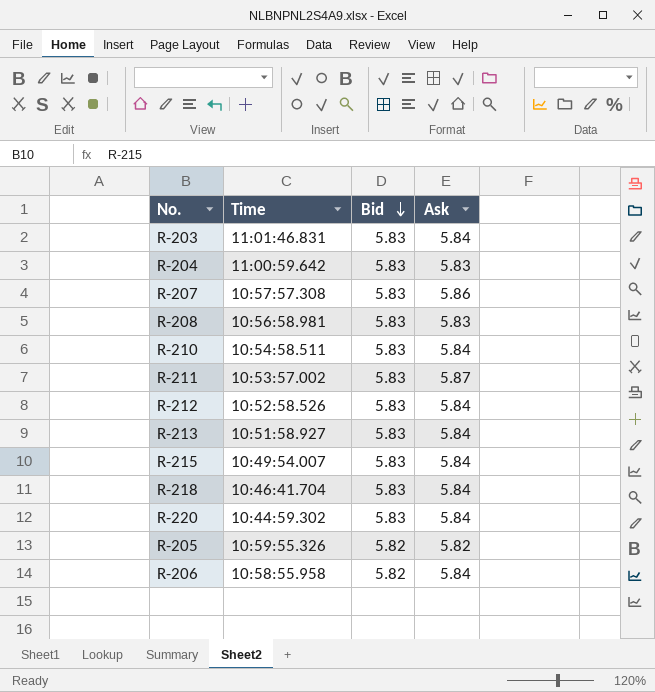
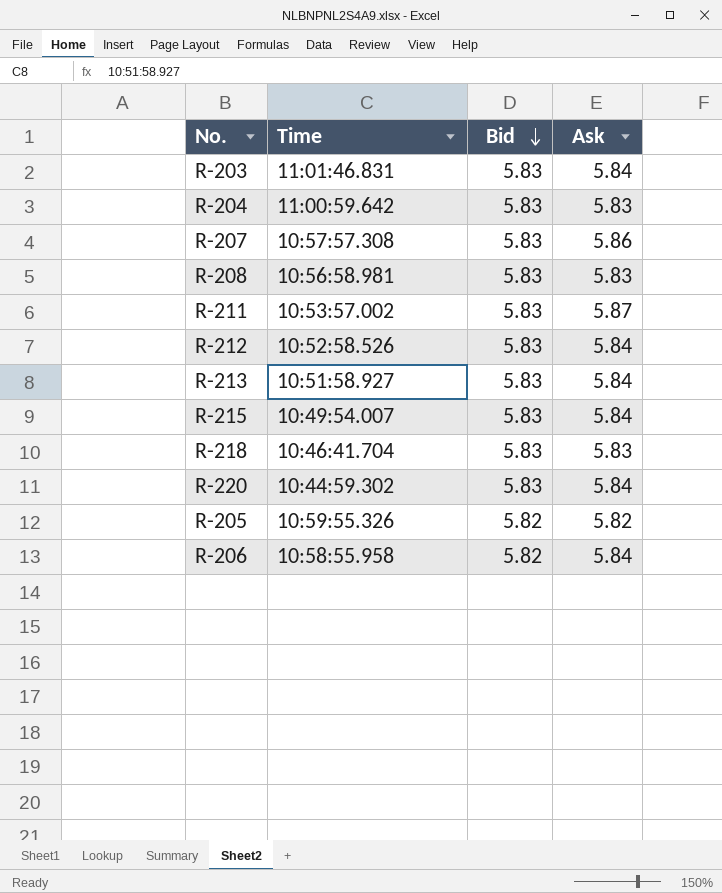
row R-210: 10:54:58.511 | 5.83 | 5.84 -> none
R-218 | Ask: 5.84 -> 5.83

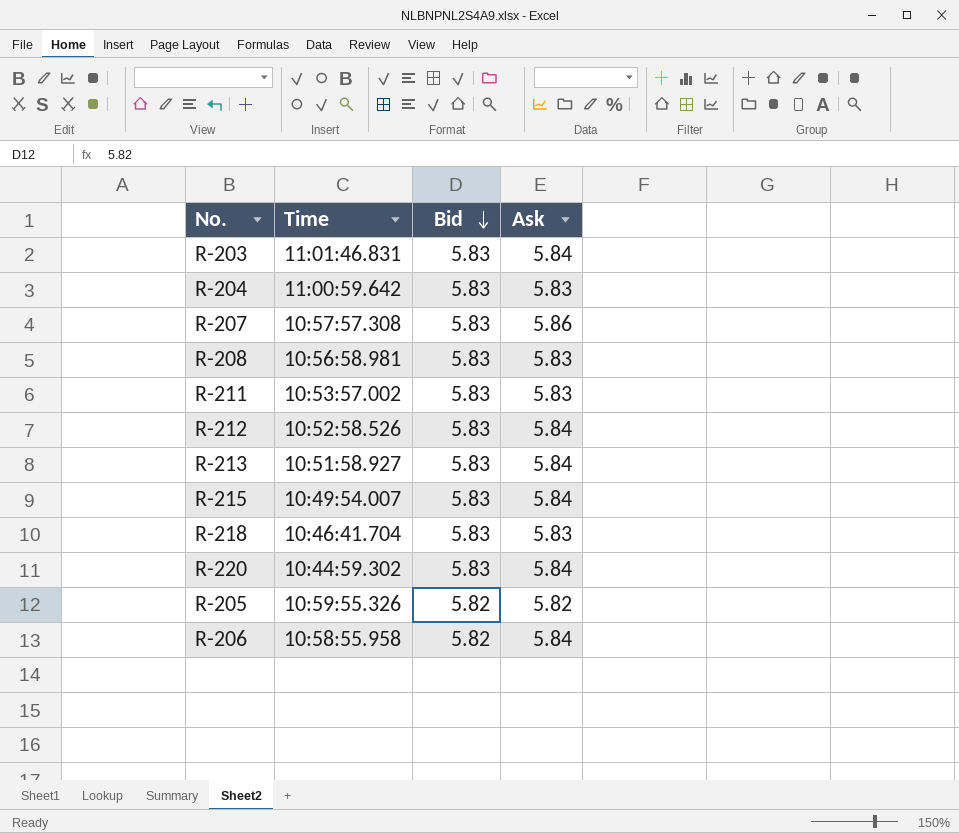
R-211 | Ask: 5.87 -> 5.83

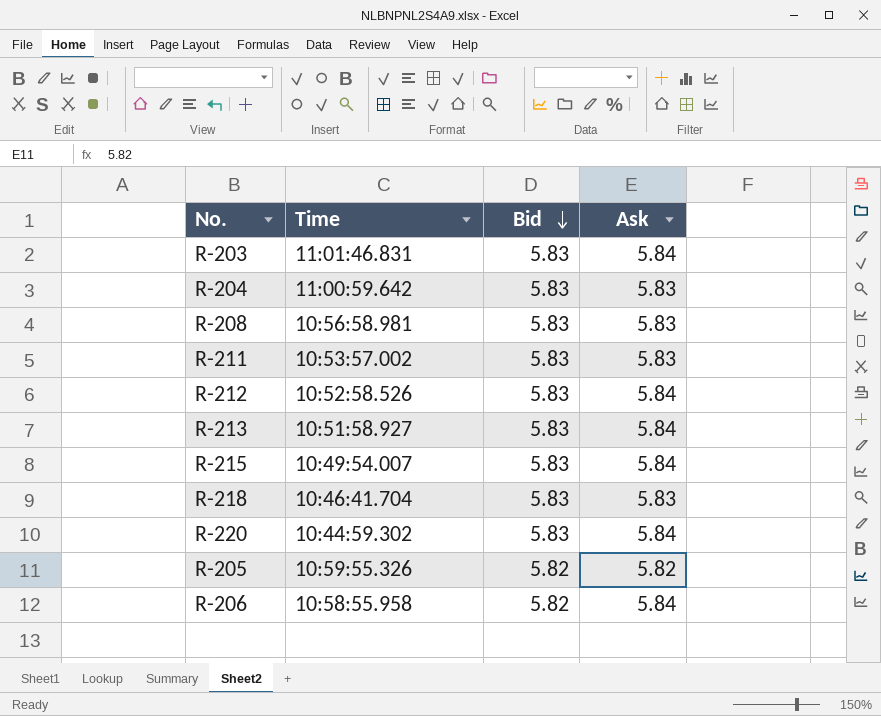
row R-207: 10:57:57.308 | 5.83 | 5.86 -> none

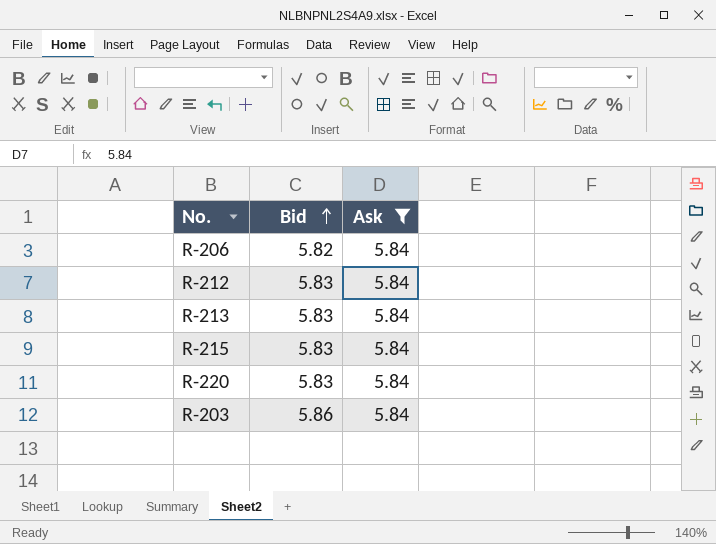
filter: none -> Ask = 5.84
row order: Bid descending -> Bid ascending
column Time | position: 2 -> none
R-203 | Bid: 5.83 -> 5.86

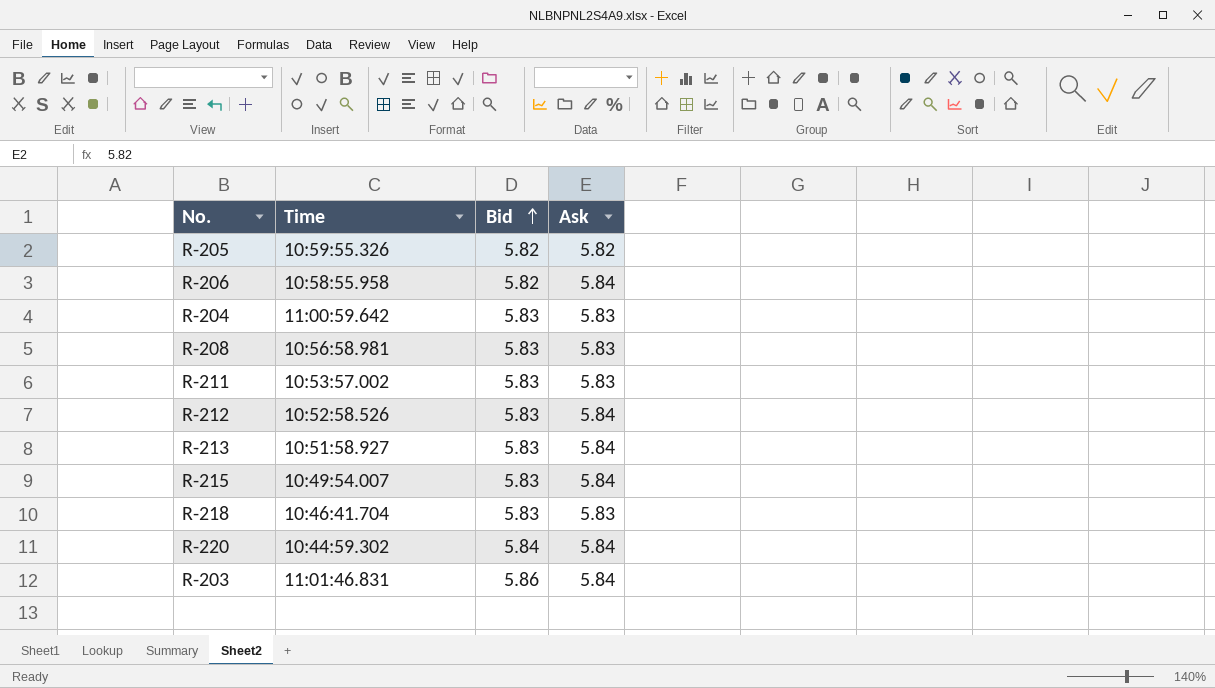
filter: Ask = 5.84 -> none
column Time | position: none -> 2
R-220 | Bid: 5.83 -> 5.84

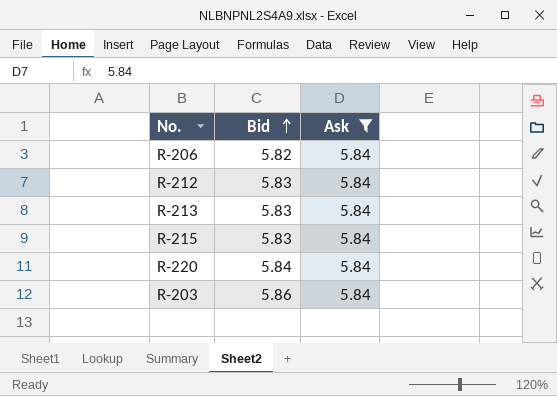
filter: none -> Ask = 5.84
column Time | position: 2 -> none

